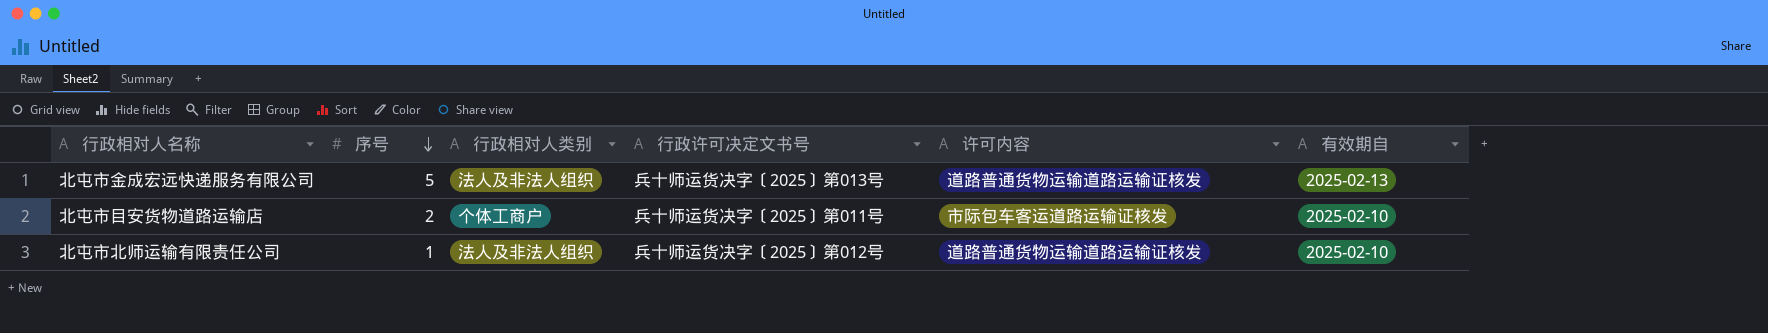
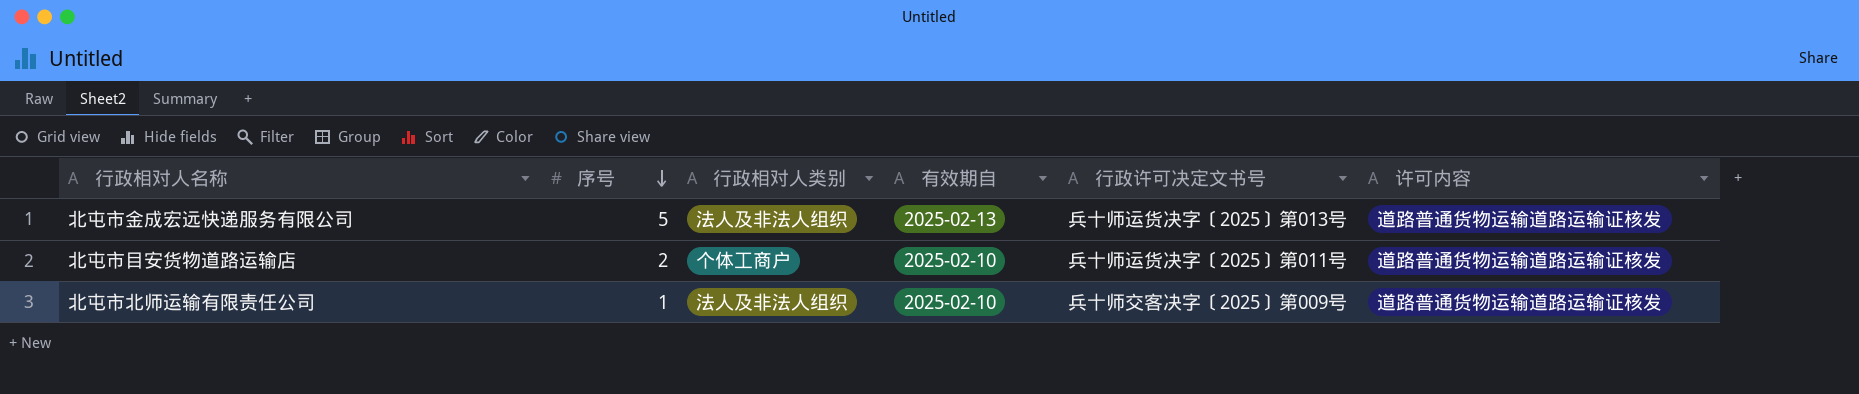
column 有效期自 | position: 6 -> 4
北屯市目安货物道路运输店 | 许可内容: 市际包车客运道路运输证核发 -> 道路普通货物运输道路运输证核发
北屯市北师运输有限责任公司 | 行政许可决定文书号: 兵十师运货决字〔2025〕第012号 -> 兵十师交客决字〔2025〕第009号

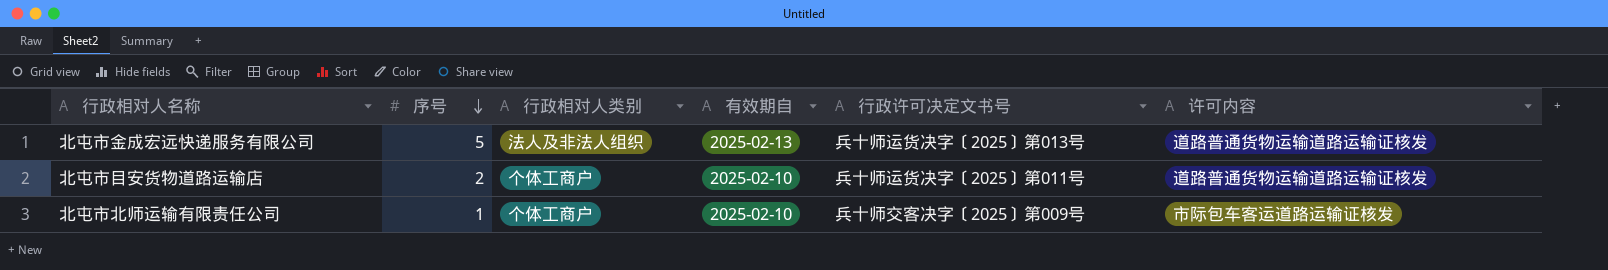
北屯市北师运输有限责任公司 | 行政相对人类别: 法人及非法人组织 -> 个体工商户
北屯市北师运输有限责任公司 | 许可内容: 道路普通货物运输道路运输证核发 -> 市际包车客运道路运输证核发

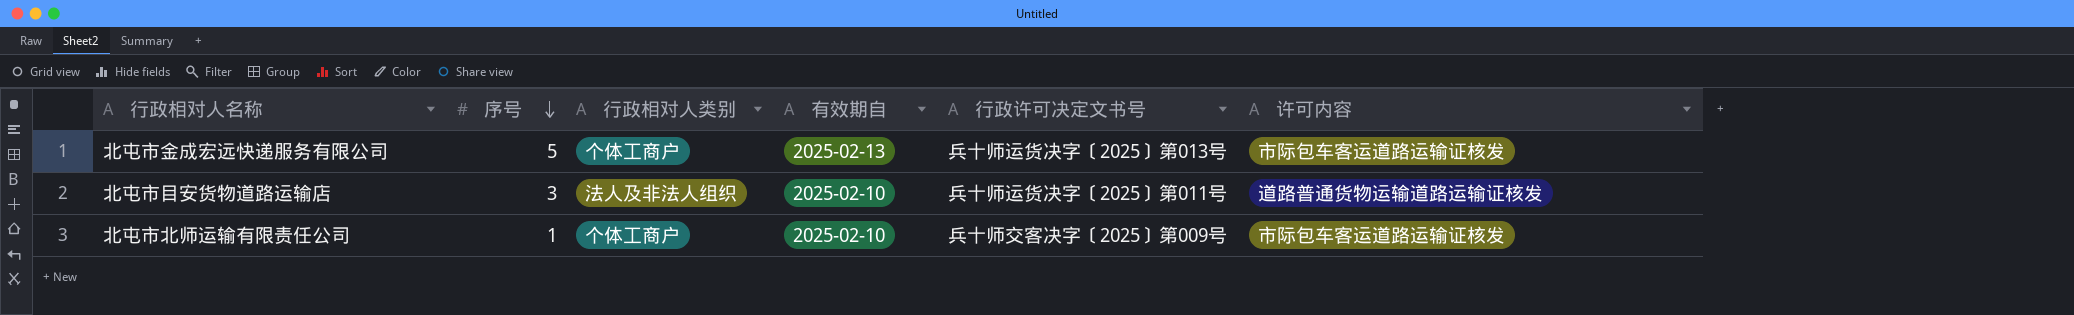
北屯市金成宏远快递服务有限公司 | 行政相对人类别: 法人及非法人组织 -> 个体工商户
北屯市金成宏远快递服务有限公司 | 许可内容: 道路普通货物运输道路运输证核发 -> 市际包车客运道路运输证核发
北屯市目安货物道路运输店 | 序号: 2 -> 3
北屯市目安货物道路运输店 | 行政相对人类别: 个体工商户 -> 法人及非法人组织

